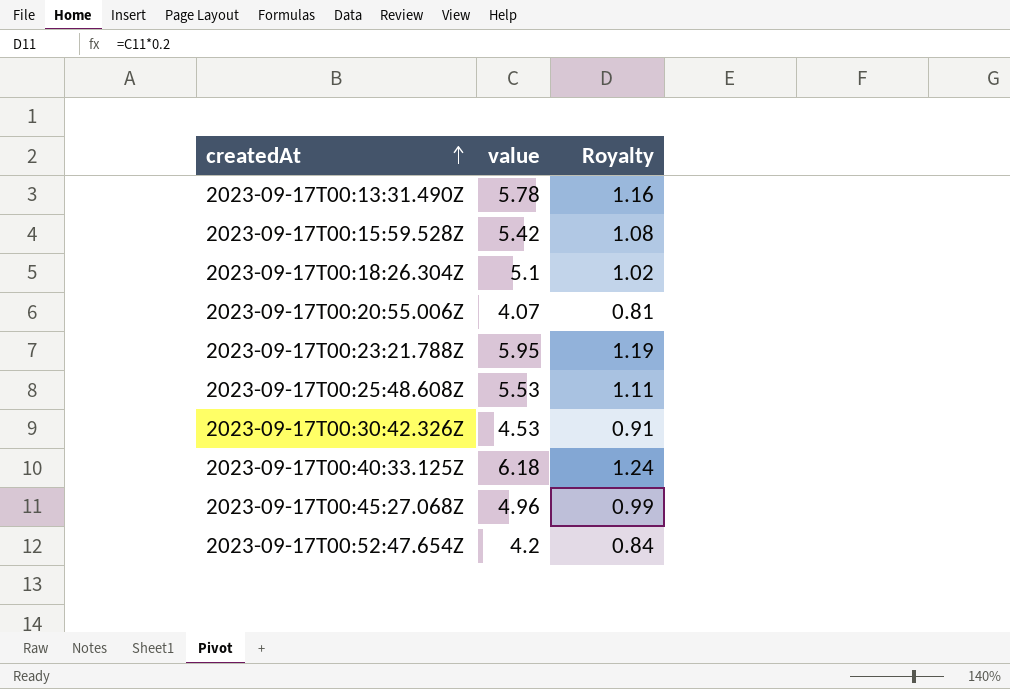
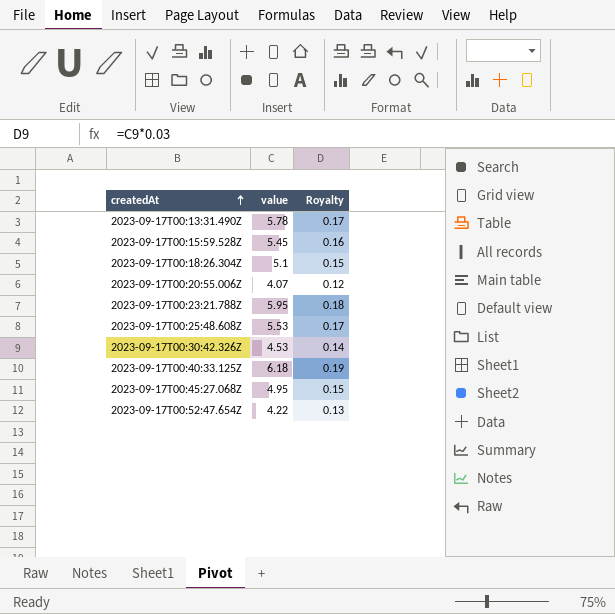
column Royalty | formula: [value] * 0.2 -> [value] * 0.03
2023-09-17T00:15:59.528Z | value: 5.42 -> 5.45
2023-09-17T00:45:27.068Z | value: 4.96 -> 4.95
2023-09-17T00:52:47.654Z | value: 4.2 -> 4.22

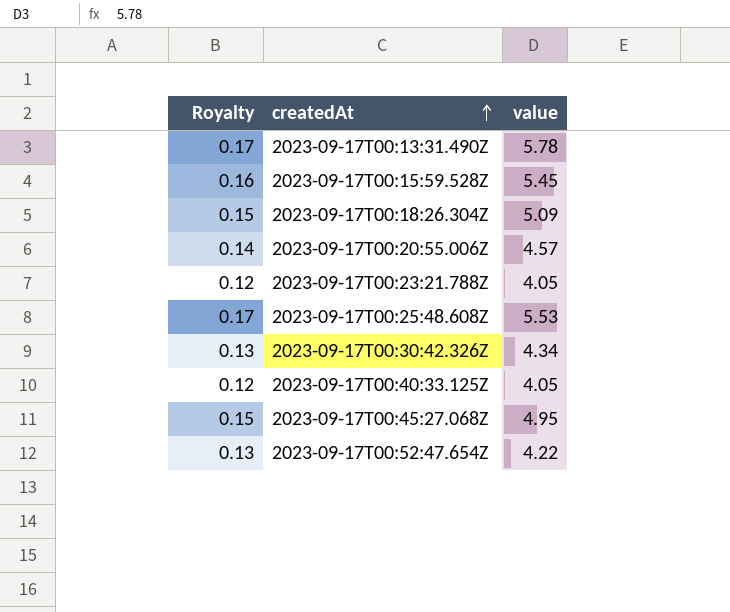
column Royalty | position: 3 -> 1
2023-09-17T00:18:26.304Z | value: 5.1 -> 5.09
2023-09-17T00:20:55.006Z | Royalty: 0.12 -> 0.14
2023-09-17T00:20:55.006Z | value: 4.07 -> 4.57
2023-09-17T00:23:21.788Z | Royalty: 0.18 -> 0.12
2023-09-17T00:23:21.788Z | value: 5.95 -> 4.05
2023-09-17T00:30:42.326Z | Royalty: 0.14 -> 0.13
2023-09-17T00:30:42.326Z | value: 4.53 -> 4.34
2023-09-17T00:40:33.125Z | Royalty: 0.19 -> 0.12
2023-09-17T00:40:33.125Z | value: 6.18 -> 4.05

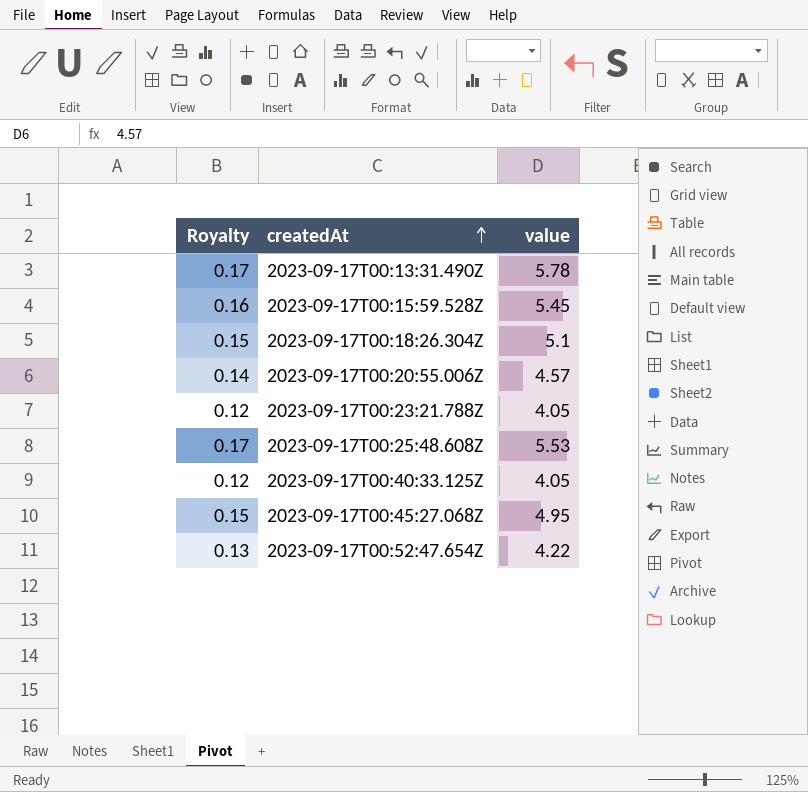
row 2023-09-17T00:30:42.326Z: 0.13 | 4.34 -> none
2023-09-17T00:18:26.304Z | value: 5.09 -> 5.1

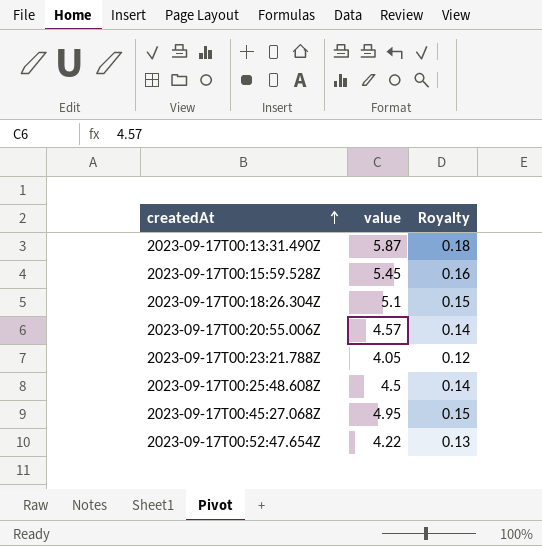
column Royalty | position: 1 -> 3
row 2023-09-17T00:40:33.125Z: 0.12 | 4.05 -> none
2023-09-17T00:13:31.490Z | value: 5.78 -> 5.87
2023-09-17T00:13:31.490Z | Royalty: 0.17 -> 0.18
2023-09-17T00:25:48.608Z | value: 5.53 -> 4.5
2023-09-17T00:25:48.608Z | Royalty: 0.17 -> 0.14

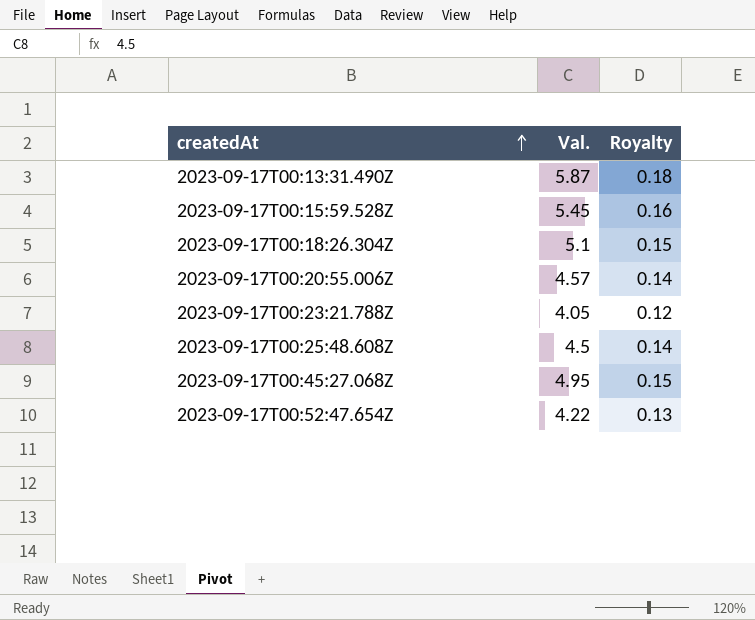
column name: value -> Val.

